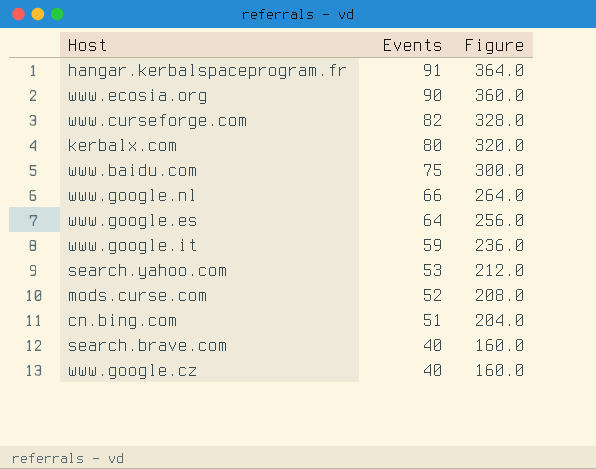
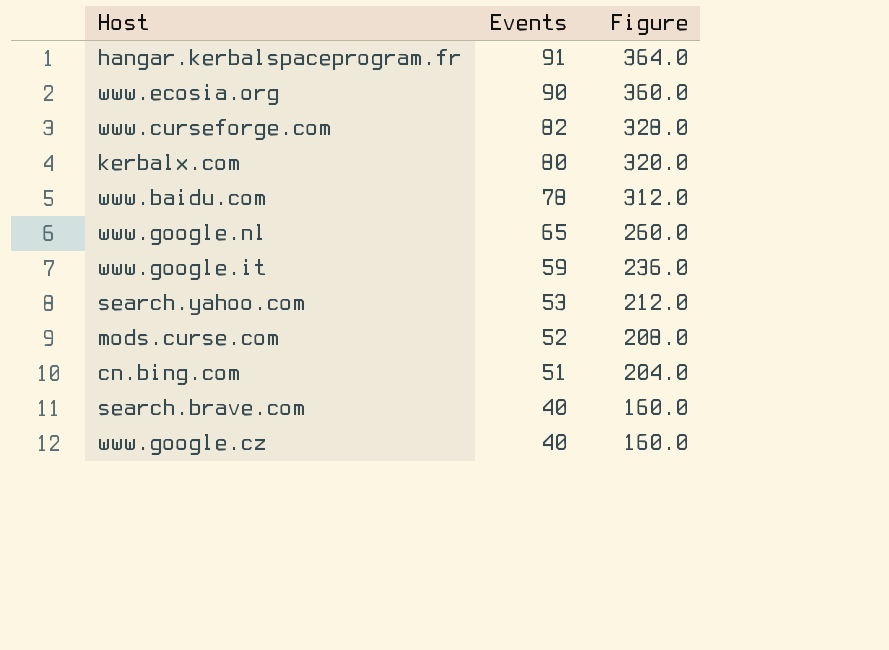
row www.google.es: 64 | 256.0 -> none
www.baidu.com | Events: 75 -> 78
www.baidu.com | Figure: 300.0 -> 312.0
www.google.nl | Events: 66 -> 65
www.google.nl | Figure: 264.0 -> 260.0

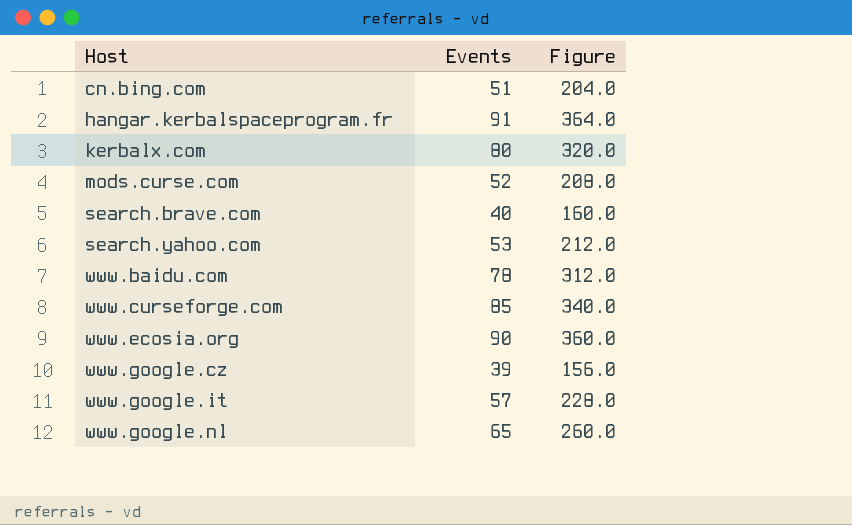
row order: Events descending -> Host ascending
www.curseforge.com | Events: 82 -> 85
www.curseforge.com | Figure: 328.0 -> 340.0
www.google.cz | Events: 40 -> 39
www.google.cz | Figure: 160.0 -> 156.0
www.google.it | Events: 59 -> 57
www.google.it | Figure: 236.0 -> 228.0

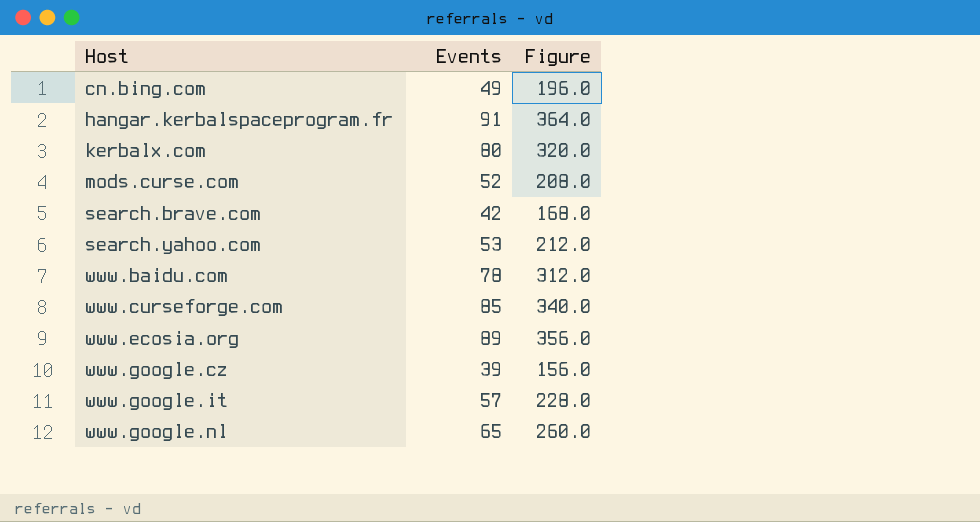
cn.bing.com | Events: 51 -> 49
cn.bing.com | Figure: 204.0 -> 196.0
search.brave.com | Events: 40 -> 42
search.brave.com | Figure: 160.0 -> 168.0
www.ecosia.org | Events: 90 -> 89
www.ecosia.org | Figure: 360.0 -> 356.0

